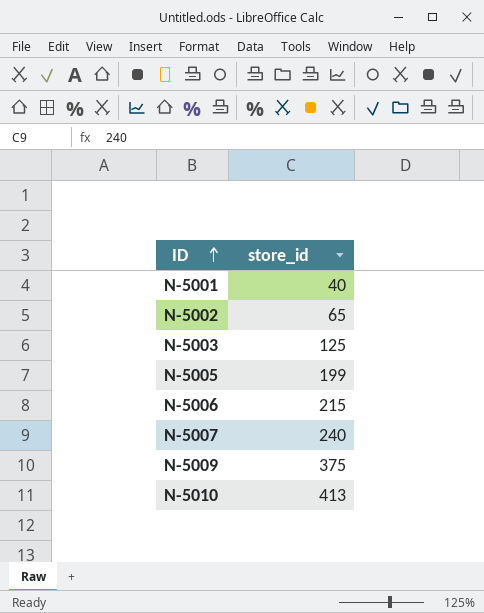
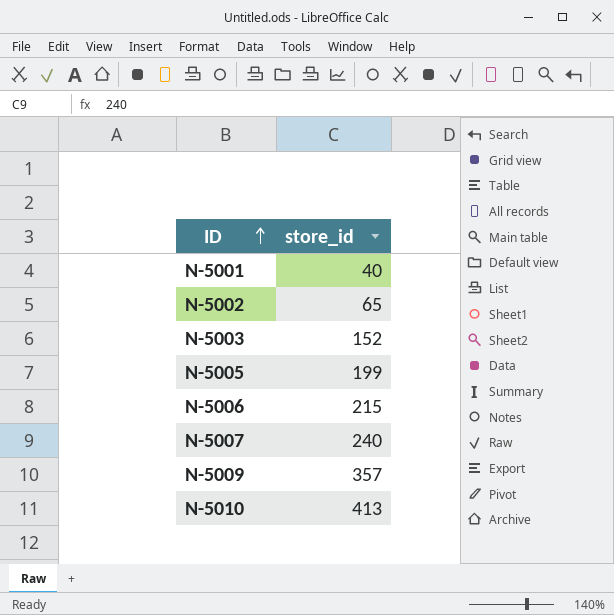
N-5003 | store_id: 125 -> 152
N-5009 | store_id: 375 -> 357

